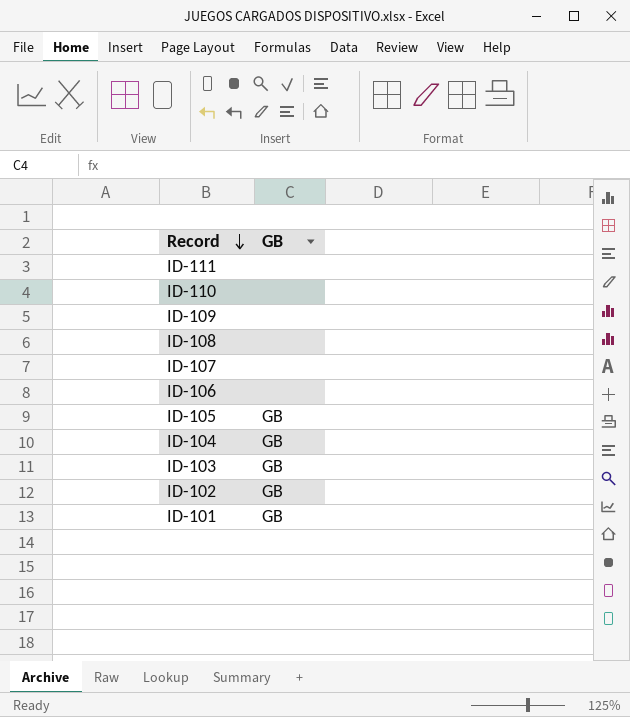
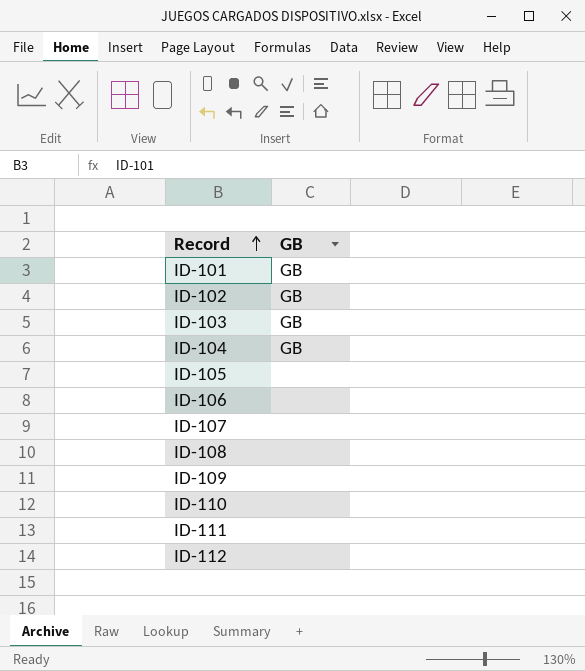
row order: Record descending -> Record ascending
ID-105 | GB: GB -> none
row ID-112: none -> none

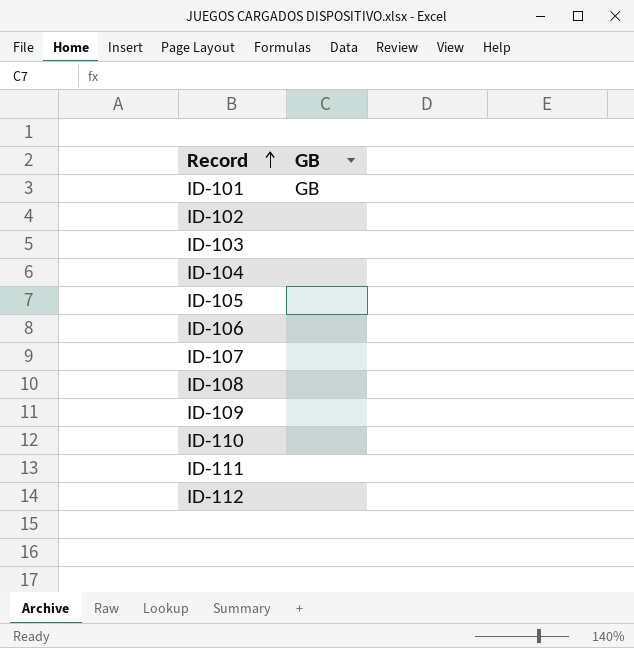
ID-102 | GB: GB -> none
ID-103 | GB: GB -> none
ID-104 | GB: GB -> none

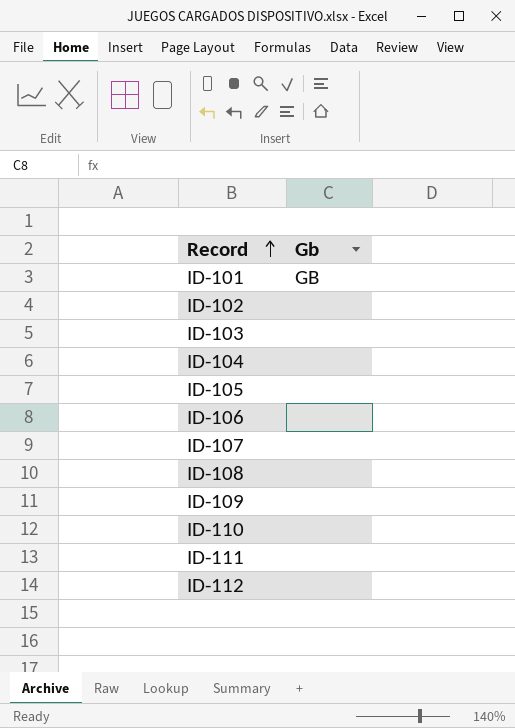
column name: GB -> Gb

